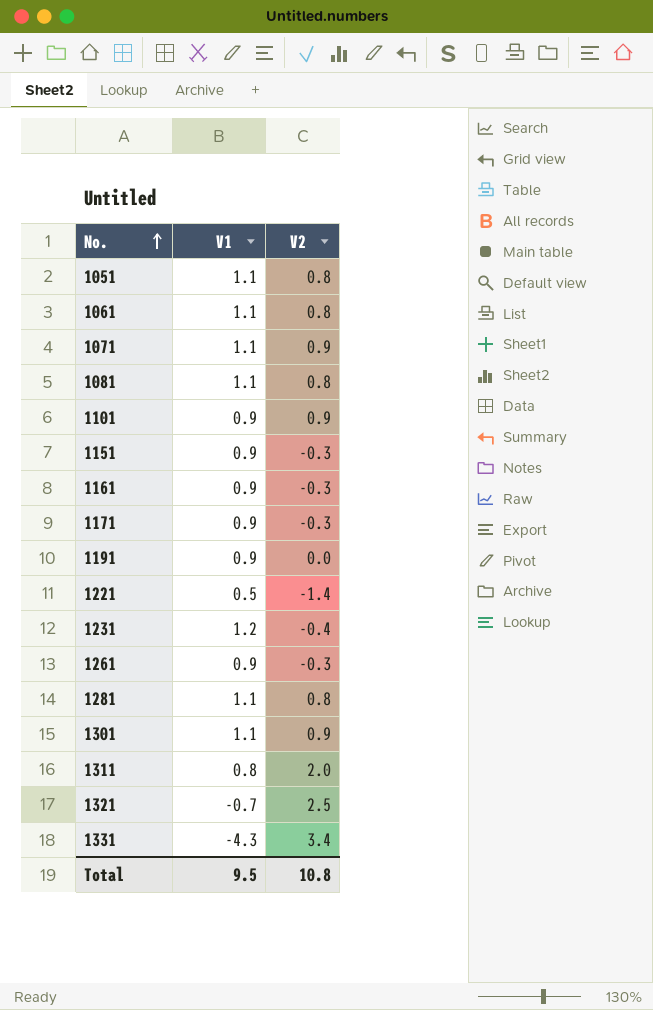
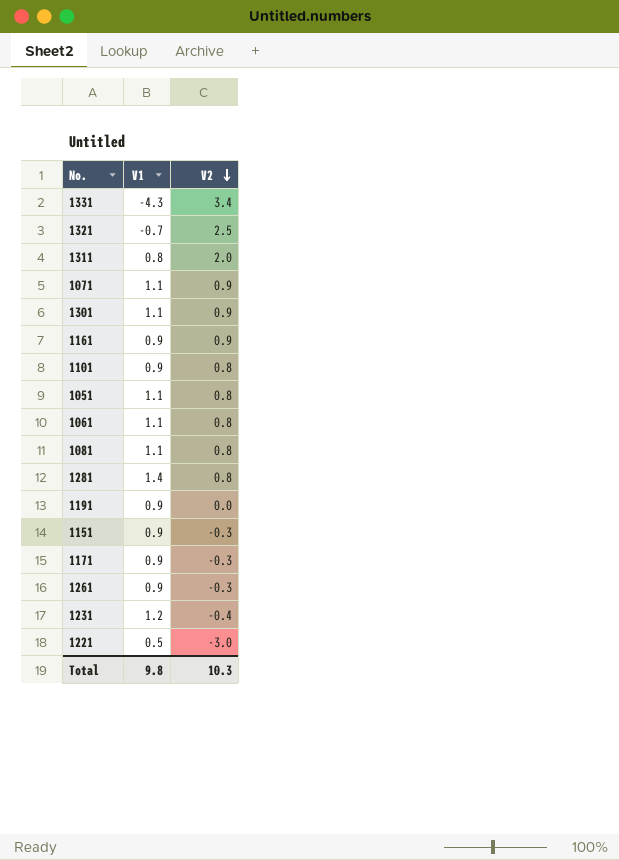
row order: No. ascending -> V2 descending
1161 | V2: -0.3 -> 0.9
1101 | V2: 0.9 -> 0.8
1281 | V1: 1.1 -> 1.4
1221 | V2: -1.4 -> -3.0
Total | V1: 9.5 -> 9.8
Total | V2: 10.8 -> 10.3

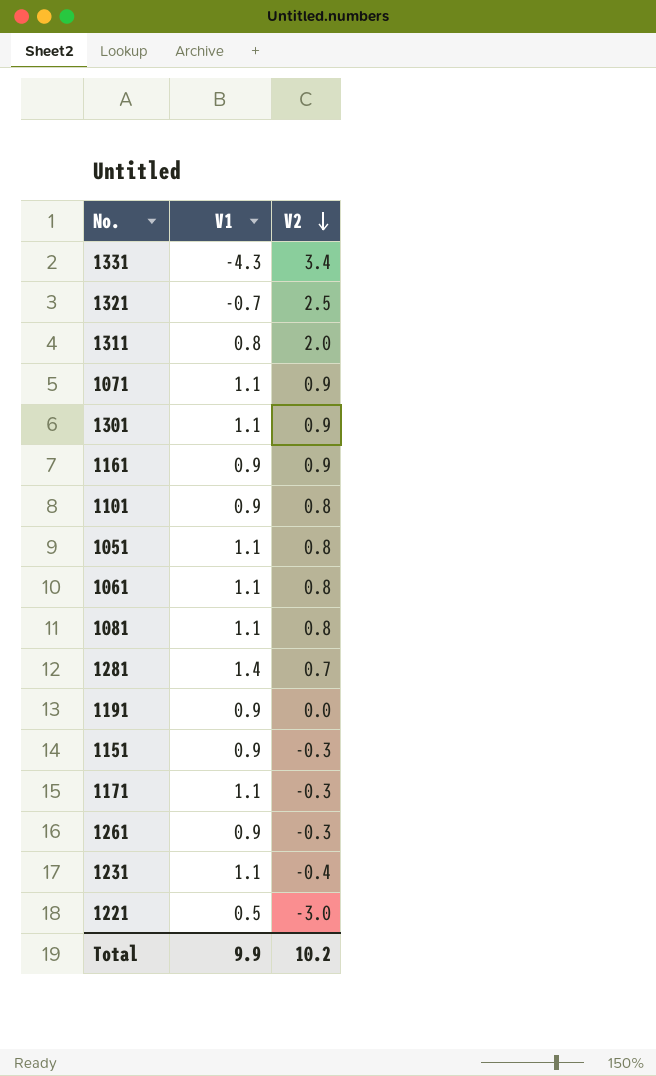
1281 | V2: 0.8 -> 0.7
1171 | V1: 0.9 -> 1.1
1231 | V1: 1.2 -> 1.1
Total | V1: 9.8 -> 9.9
Total | V2: 10.3 -> 10.2

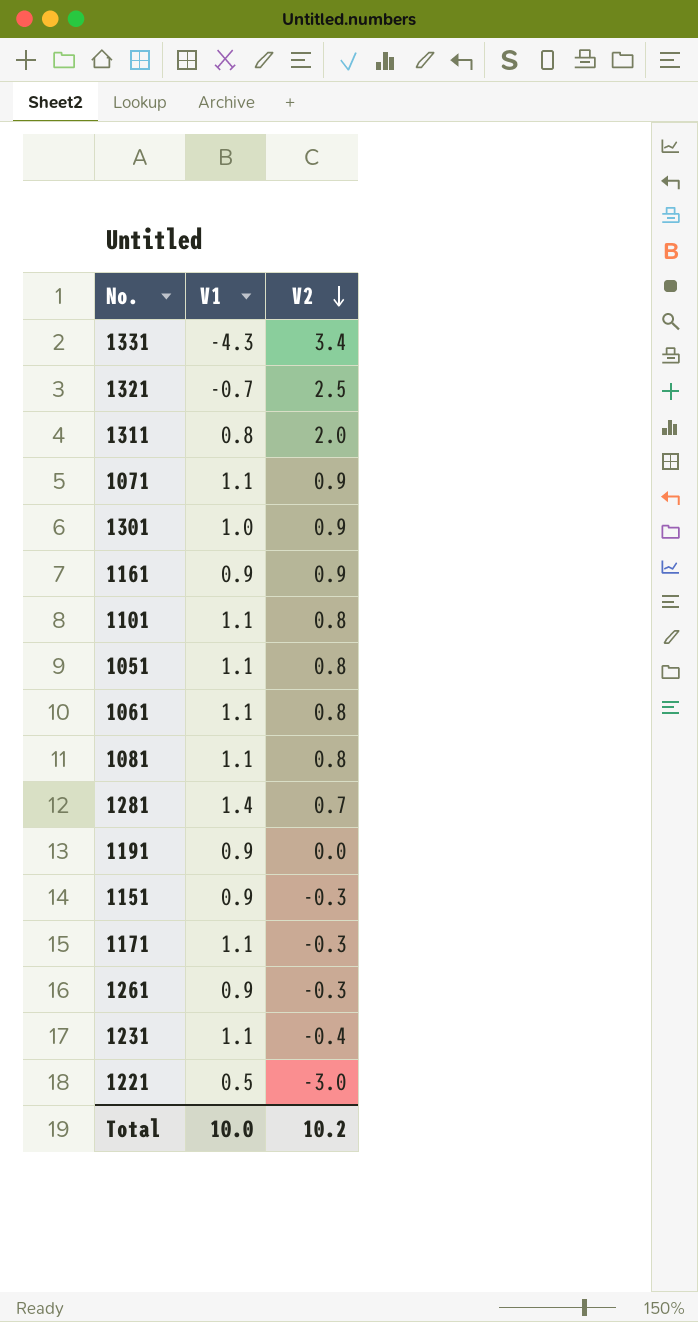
1301 | V1: 1.1 -> 1.0
1101 | V1: 0.9 -> 1.1
Total | V1: 9.9 -> 10.0

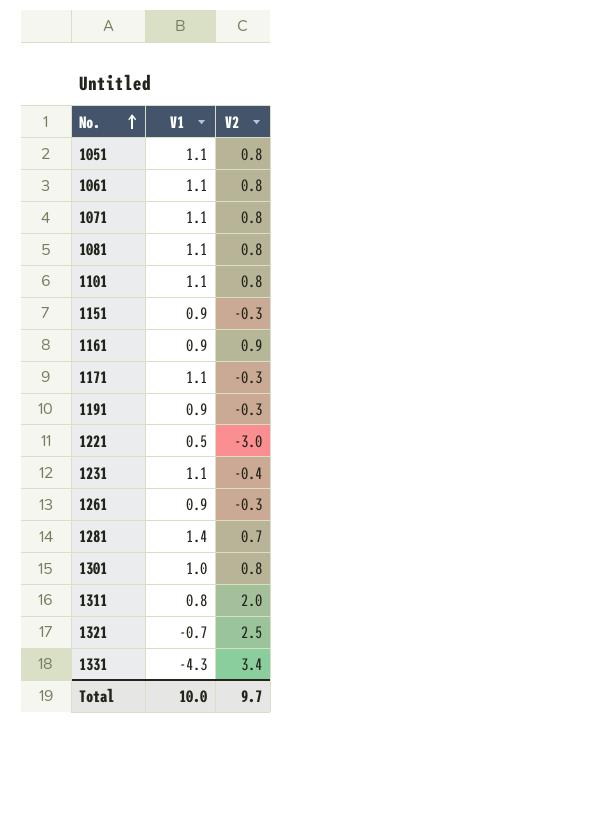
row order: V2 descending -> No. ascending
1071 | V2: 0.9 -> 0.8
1191 | V2: 0.0 -> -0.3
1301 | V2: 0.9 -> 0.8
Total | V2: 10.2 -> 9.7

